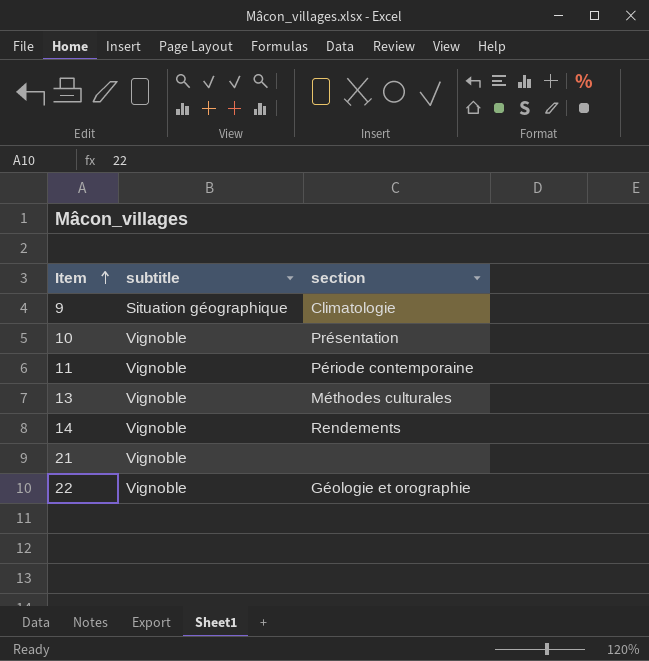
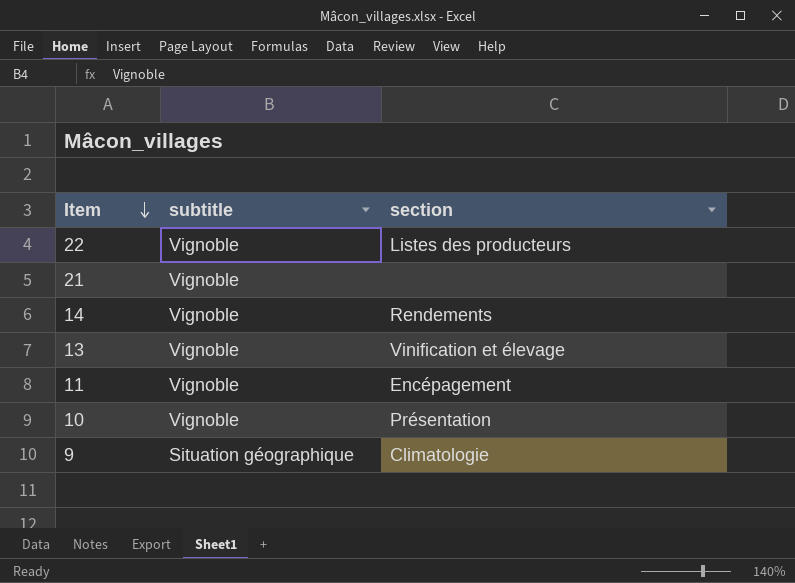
row order: Item ascending -> Item descending
22 | section: Géologie et orographie -> Listes des producteurs
13 | section: Méthodes culturales -> Vinification et élevage
11 | section: Période contemporaine -> Encépagement

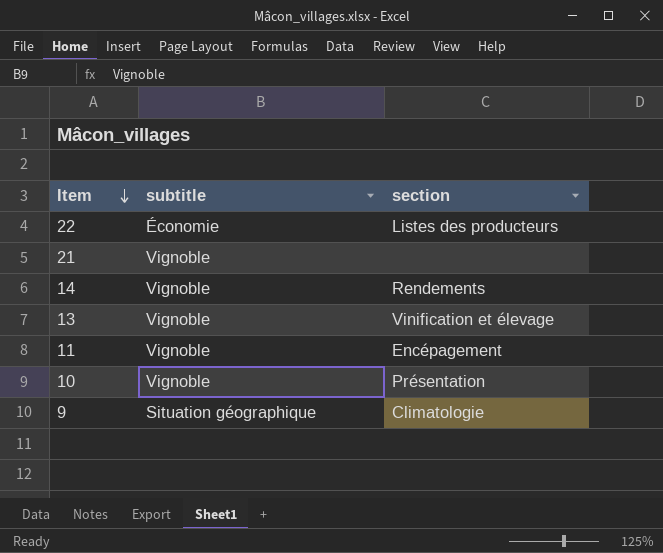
22 | subtitle: Vignoble -> Économie

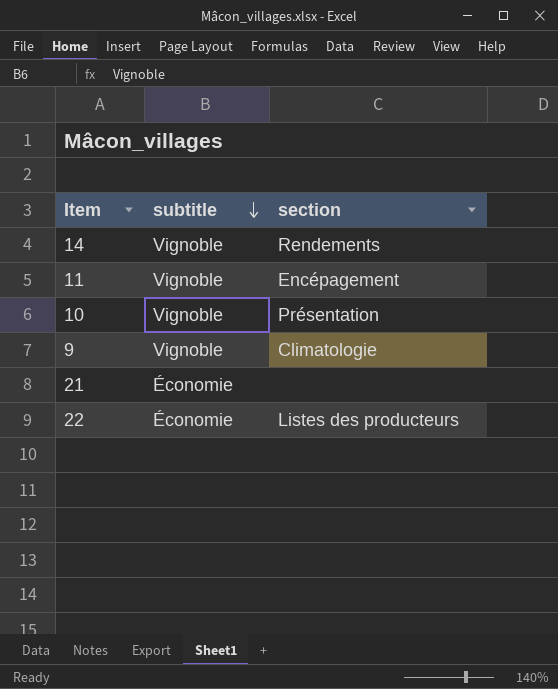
row order: Item descending -> subtitle descending
row 13: Vignoble | Vinification et élevage -> none
9 | subtitle: Situation géographique -> Vignoble
21 | subtitle: Vignoble -> Économie

